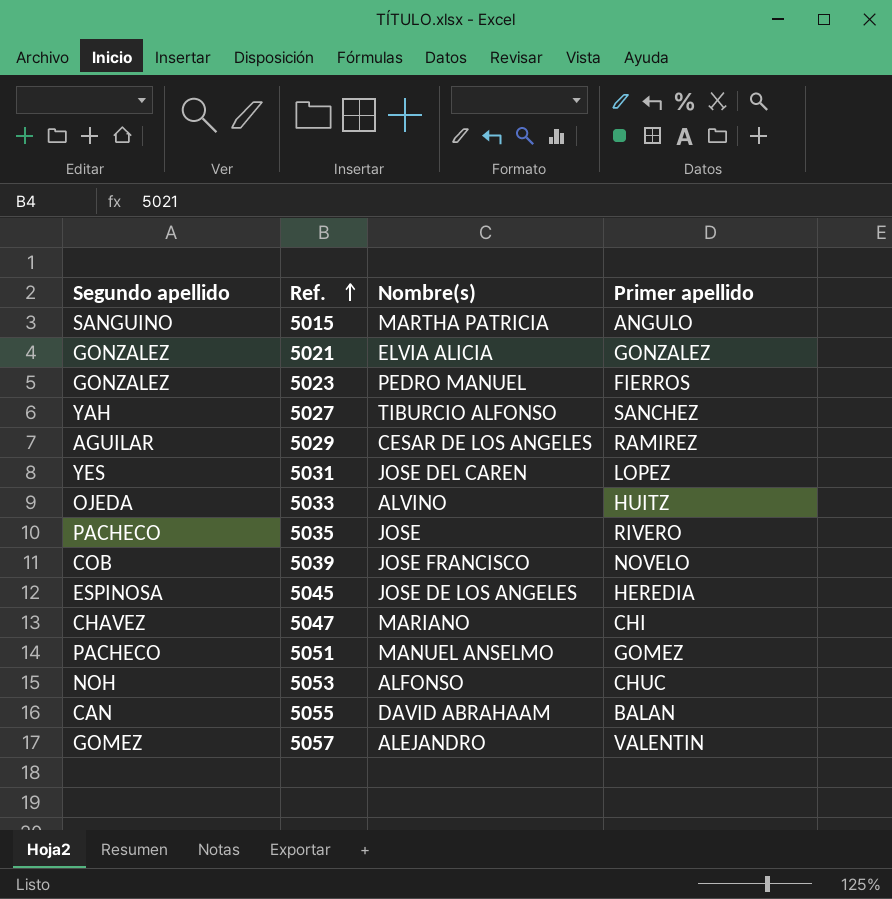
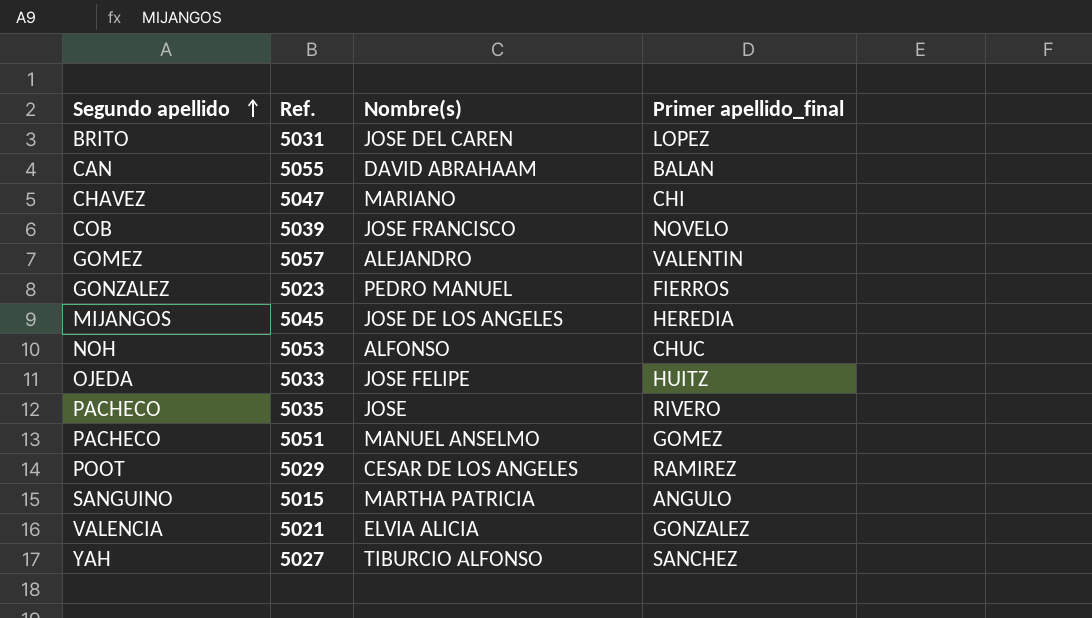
row order: Ref. ascending -> Segundo apellido ascending
column name: Primer apellido -> Primer apellido_final
5031 | Segundo apellido: YES -> BRITO
5045 | Segundo apellido: ESPINOSA -> MIJANGOS
5033 | Nombre(s): ALVINO -> JOSE FELIPE
5029 | Segundo apellido: AGUILAR -> POOT
5021 | Segundo apellido: GONZALEZ -> VALENCIA

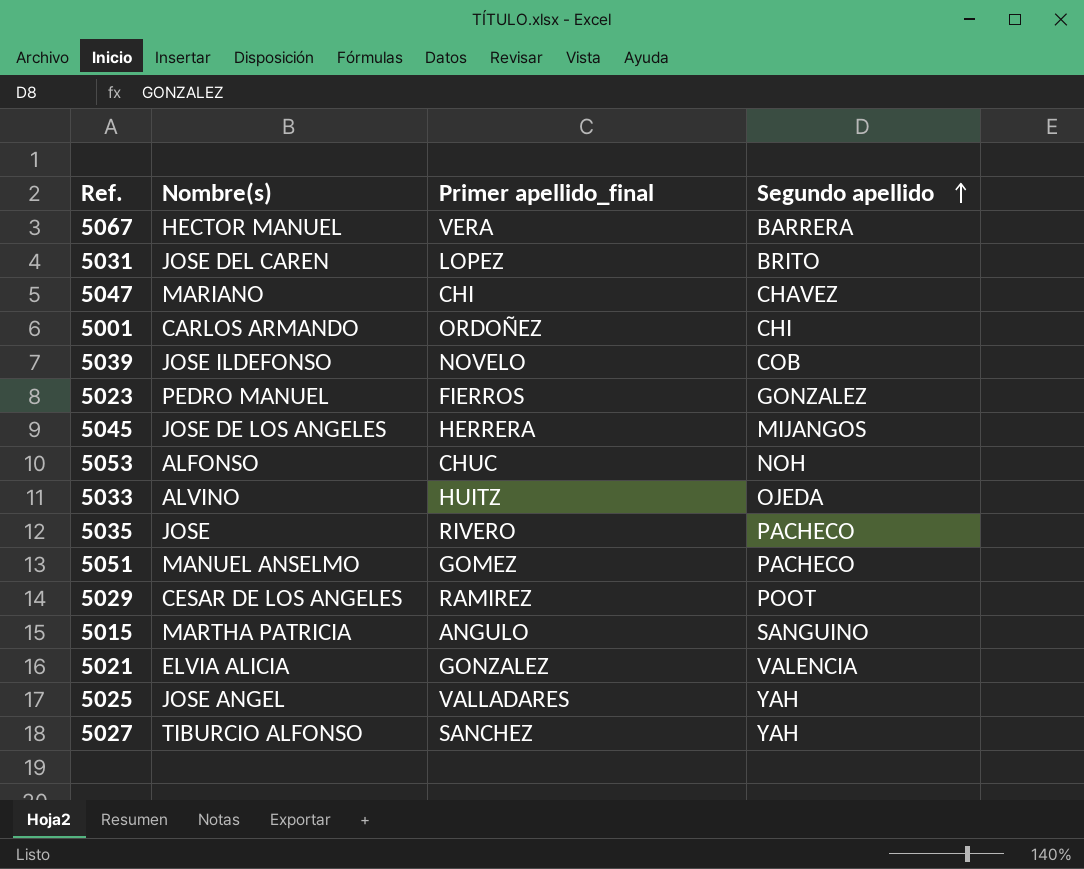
column Segundo apellido | position: 1 -> 4
row 5055: CAN | DAVID ABRAHAAM | BALAN -> none
row 5057: GOMEZ | ALEJANDRO | VALENTIN -> none
row 5067: none -> HECTOR MANUEL | VERA | BARRERA
row 5001: none -> CARLOS ARMANDO | ORDOÑEZ | CHI
5039 | Nombre(s): JOSE FRANCISCO -> JOSE ILDEFONSO
5045 | Primer apellido_final: HEREDIA -> HERRERA
5033 | Nombre(s): JOSE FELIPE -> ALVINO
row 5025: none -> JOSE ANGEL | VALLADARES | YAH

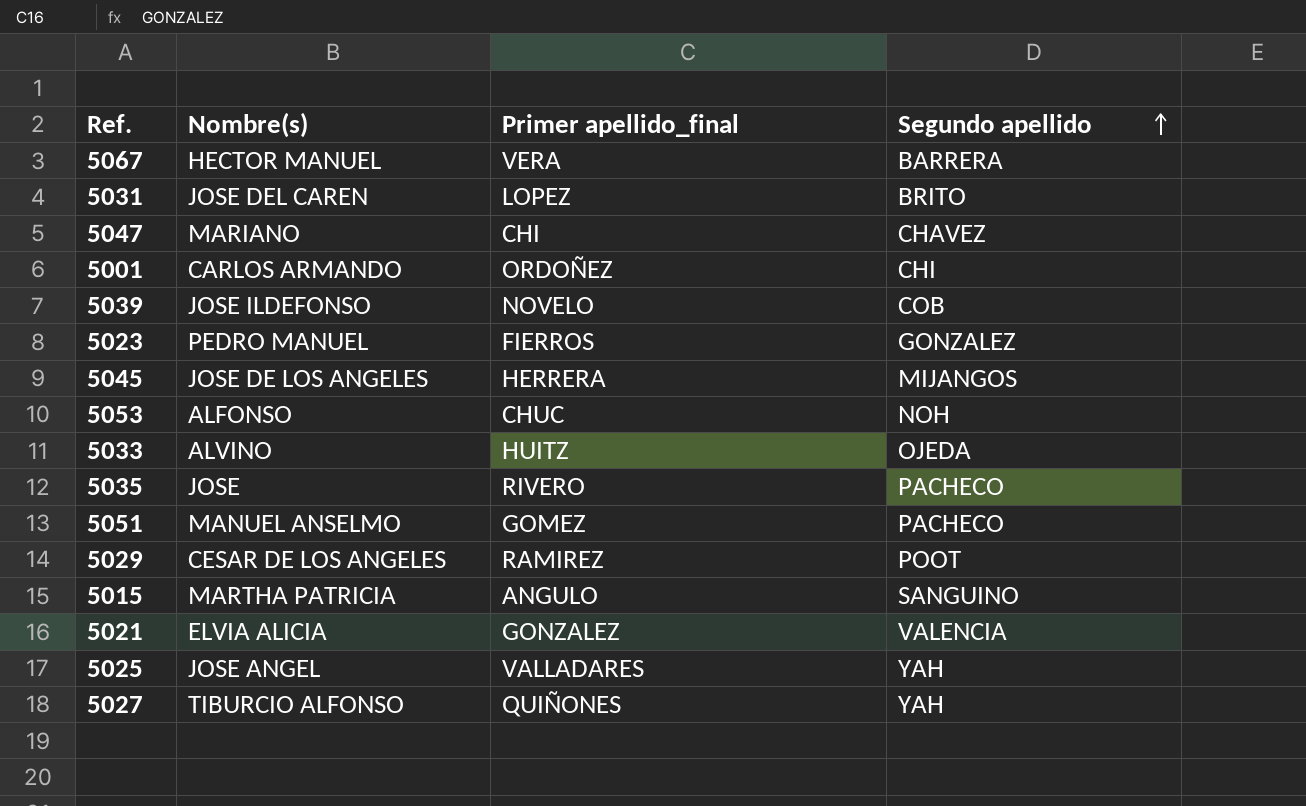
5027 | Primer apellido_final: SANCHEZ -> QUIÑONES

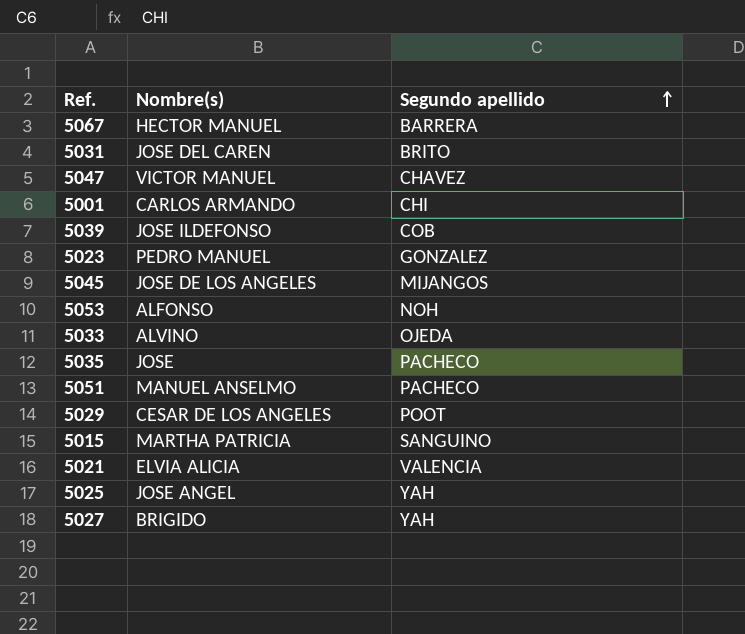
column Primer apellido_final | position: 3 -> none
5047 | Nombre(s): MARIANO -> VICTOR MANUEL
5027 | Nombre(s): TIBURCIO ALFONSO -> BRIGIDO

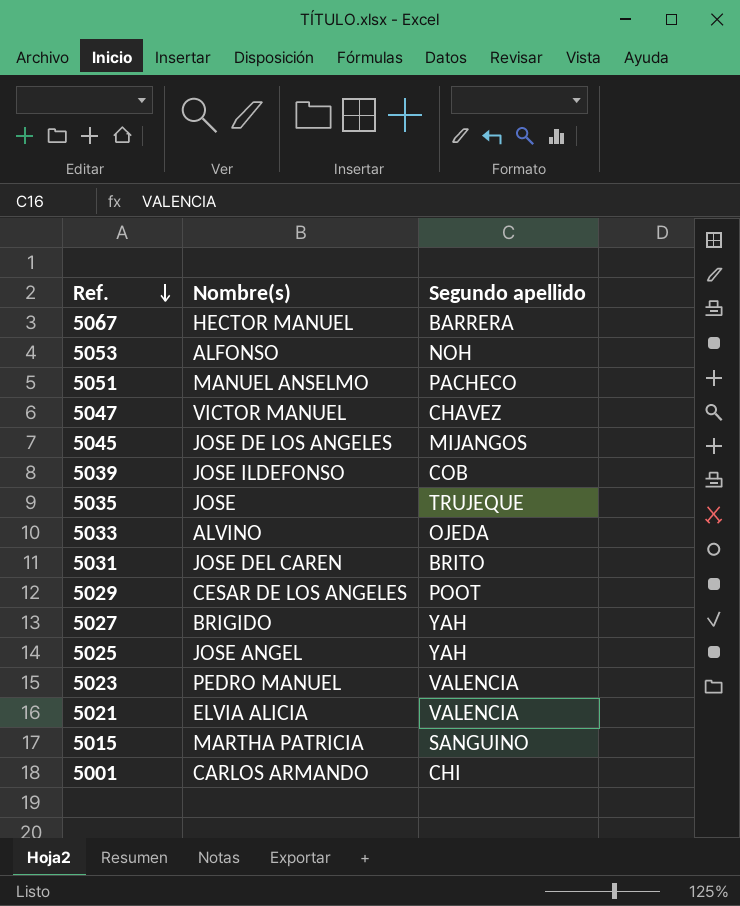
row order: Segundo apellido ascending -> Ref. descending
5035 | Segundo apellido: PACHECO -> TRUJEQUE
5023 | Segundo apellido: GONZALEZ -> VALENCIA

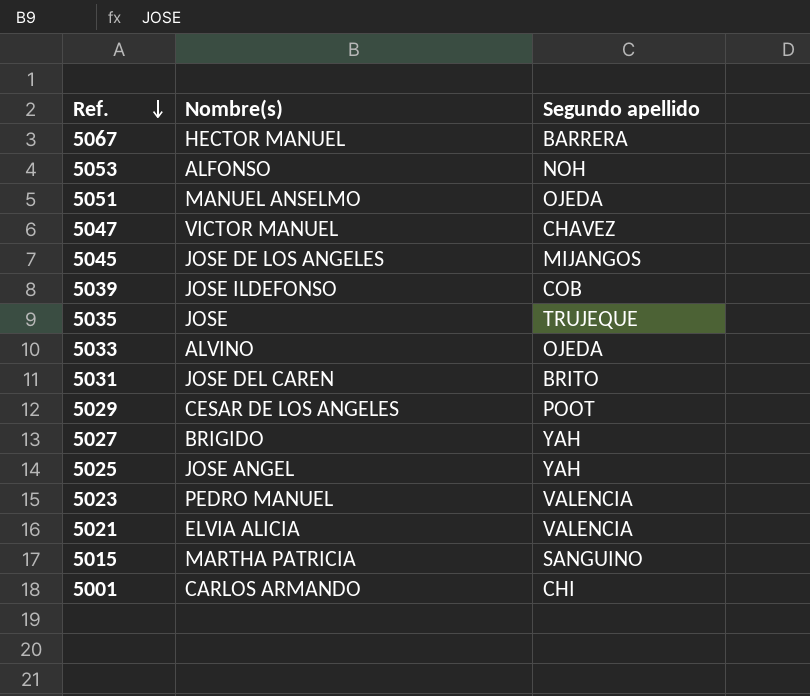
5051 | Segundo apellido: PACHECO -> OJEDA

